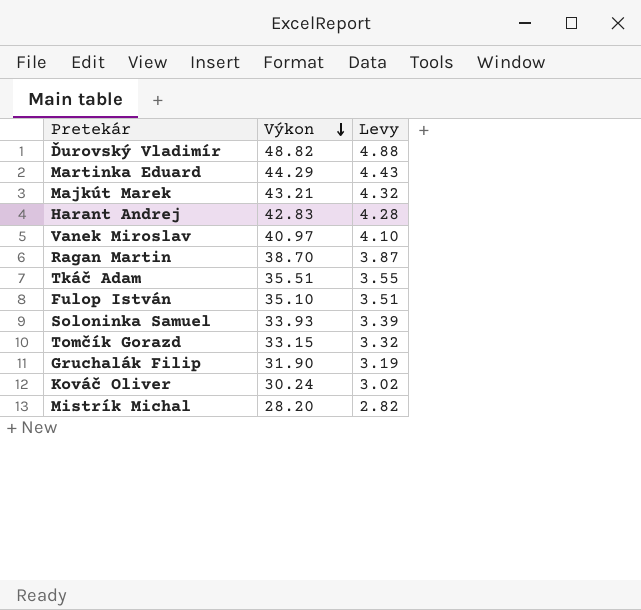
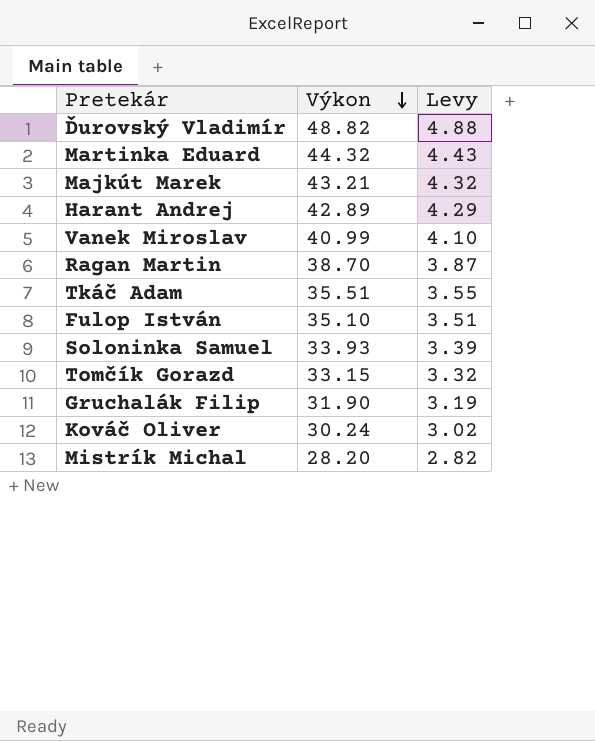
Martinka Eduard | Výkon: 44.29 -> 44.32
Harant Andrej | Výkon: 42.83 -> 42.89
Harant Andrej | Levy: 4.28 -> 4.29
Vanek Miroslav | Výkon: 40.97 -> 40.99

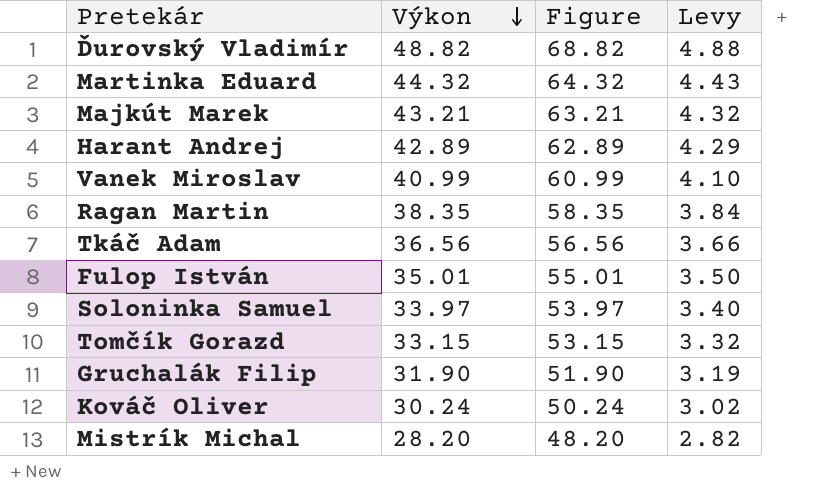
column Figure | formula: none -> [Výkon] + 20
Ragan Martin | Výkon: 38.70 -> 38.35
Ragan Martin | Levy: 3.87 -> 3.84
Tkáč Adam | Výkon: 35.51 -> 36.56
Tkáč Adam | Levy: 3.55 -> 3.66
Fulop István | Výkon: 35.10 -> 35.01
Fulop István | Levy: 3.51 -> 3.50
Soloninka Samuel | Výkon: 33.93 -> 33.97
Soloninka Samuel | Levy: 3.39 -> 3.40

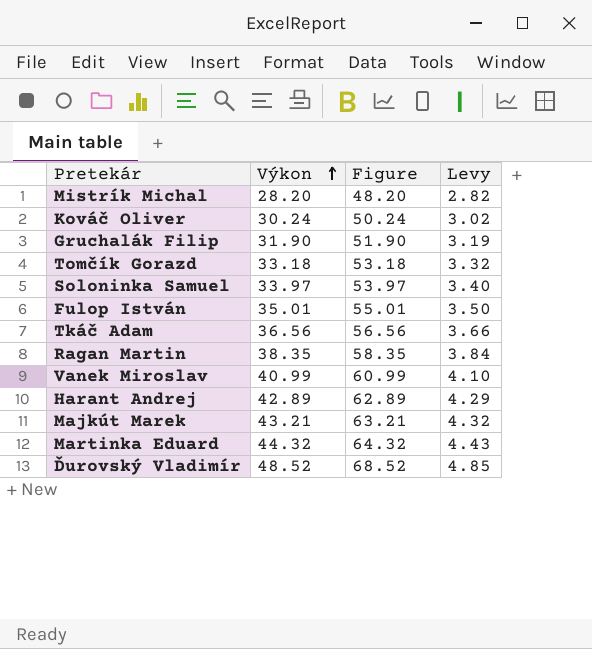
row order: Výkon descending -> Výkon ascending
Tomčík Gorazd | Výkon: 33.15 -> 33.18
Tomčík Gorazd | Figure: 53.15 -> 53.18
Ďurovský Vladimír | Výkon: 48.82 -> 48.52
Ďurovský Vladimír | Figure: 68.82 -> 68.52
Ďurovský Vladimír | Levy: 4.88 -> 4.85

